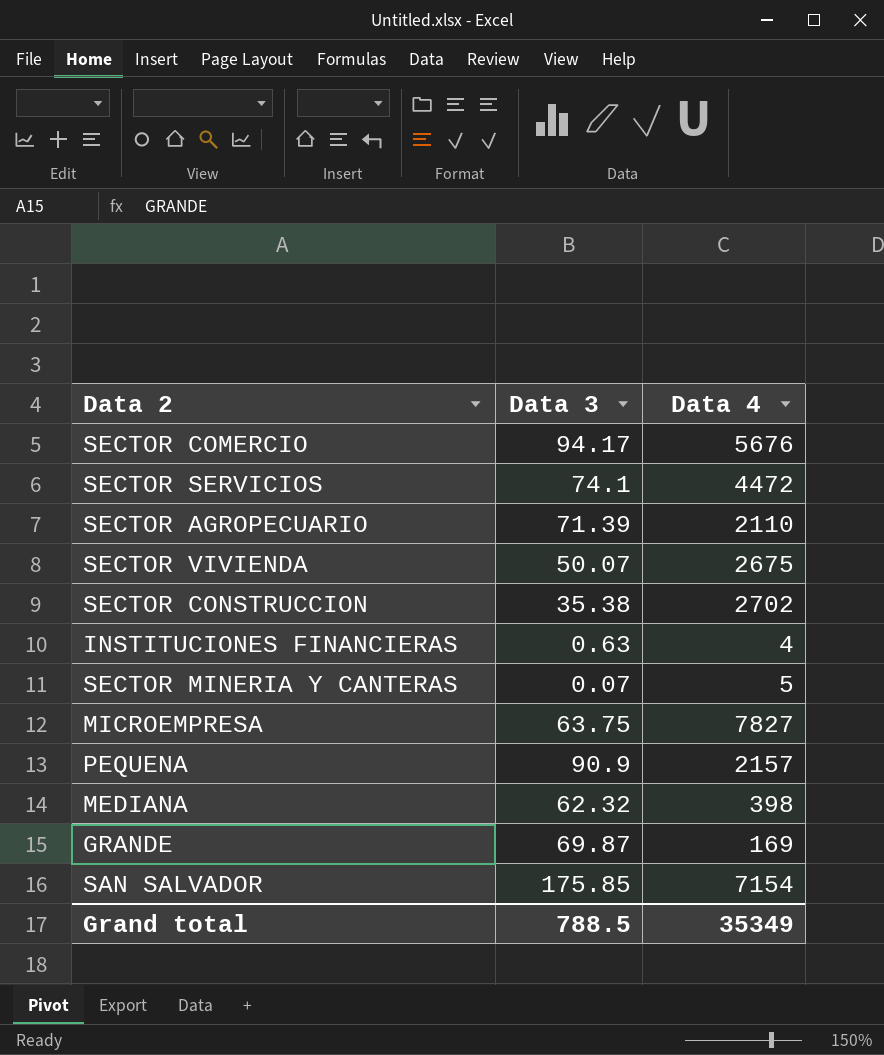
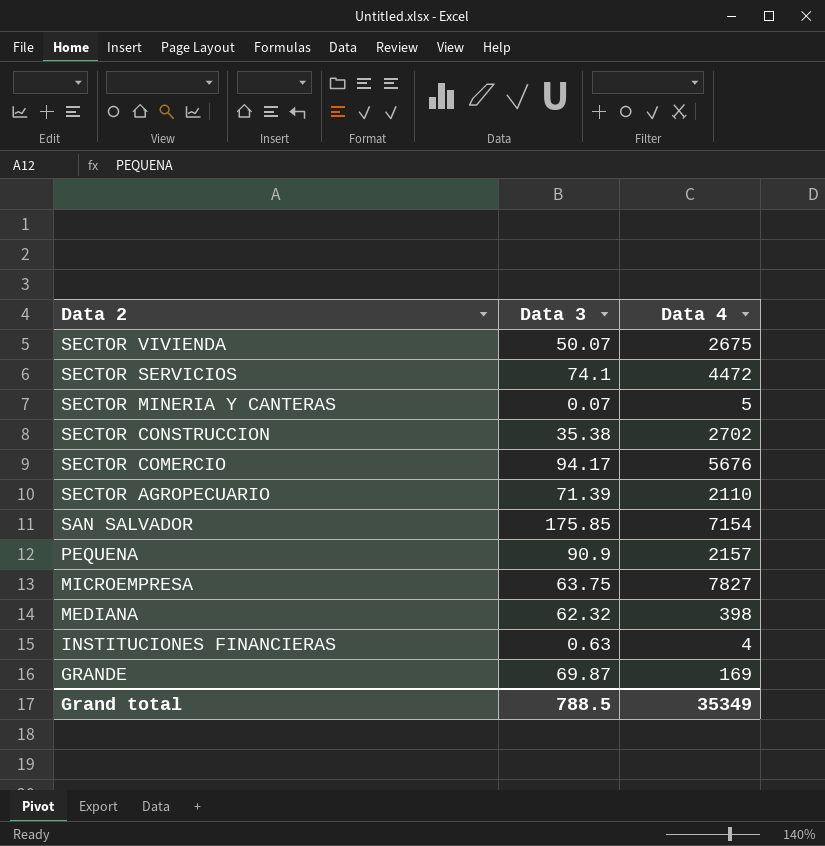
row order: none -> Data 2 descending

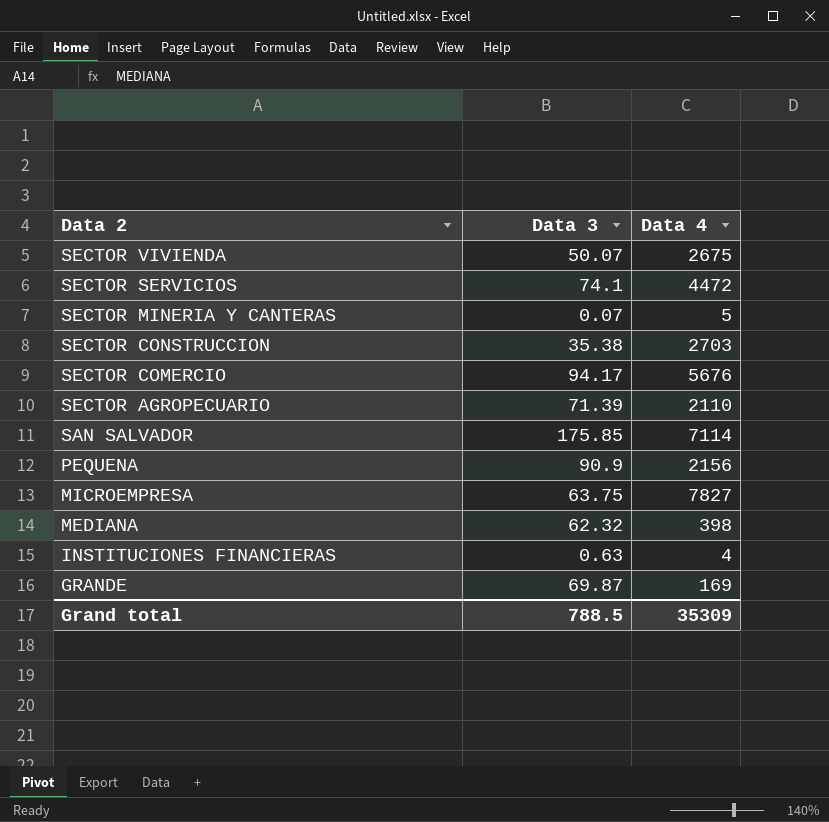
SECTOR CONSTRUCCION | Data 4: 2702 -> 2703
SAN SALVADOR | Data 4: 7154 -> 7114
PEQUENA | Data 4: 2157 -> 2156
Grand total | Data 4: 35349 -> 35309

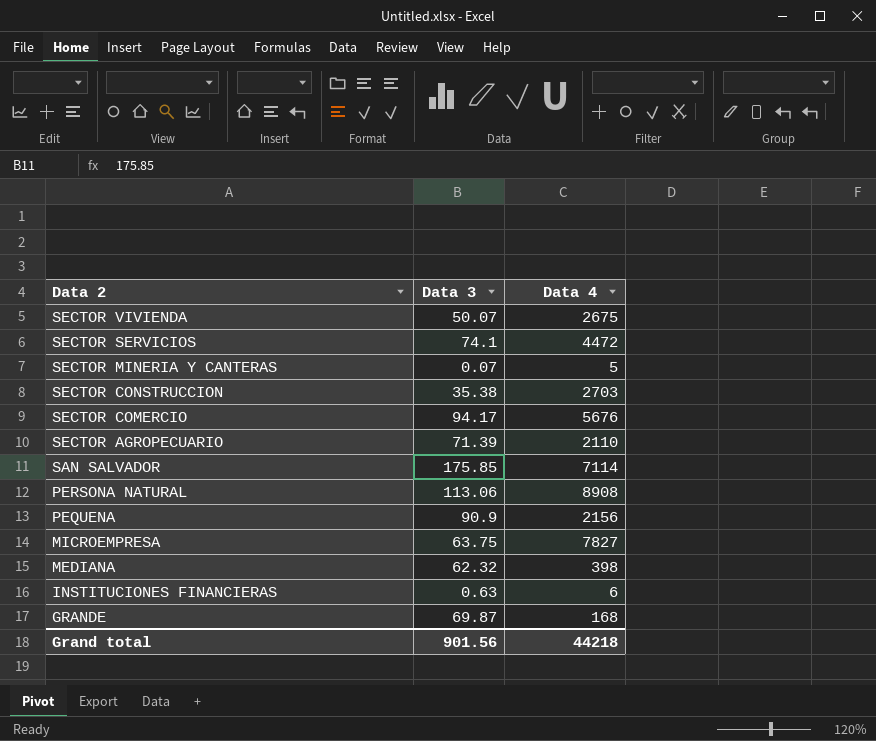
row PERSONA NATURAL: none -> 113.06 | 8908
INSTITUCIONES FINANCIERAS | Data 4: 4 -> 6
GRANDE | Data 4: 169 -> 168
Grand total | Data 3: 788.5 -> 901.56
Grand total | Data 4: 35309 -> 44218

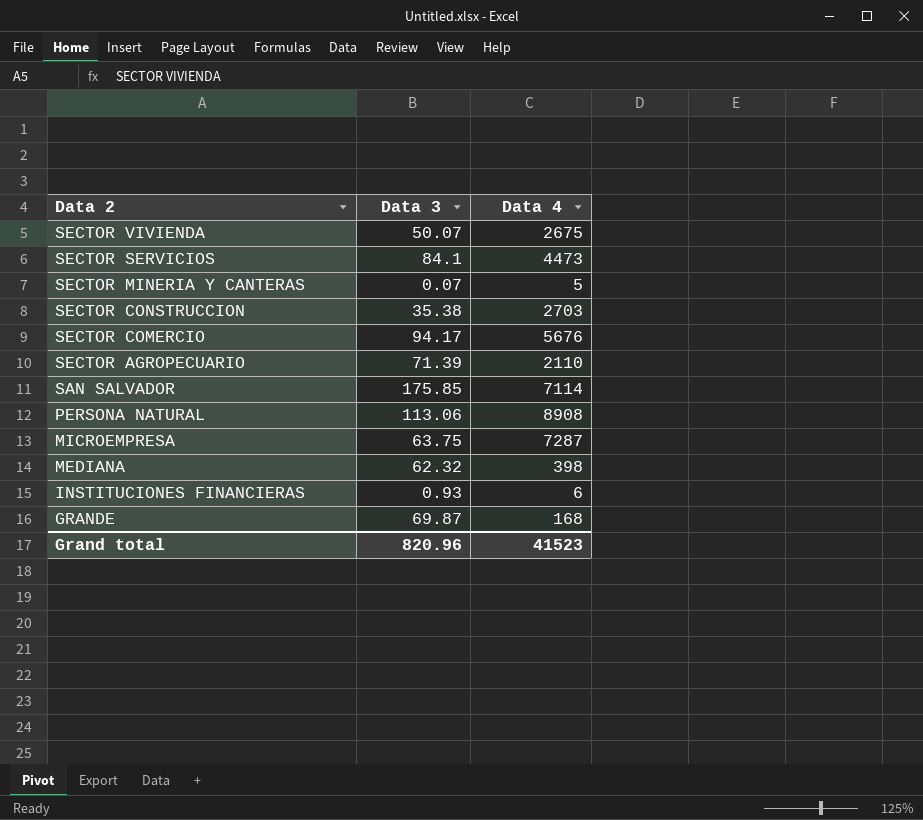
row PEQUENA: 90.9 | 2156 -> none
SECTOR SERVICIOS | Data 3: 74.1 -> 84.1
SECTOR SERVICIOS | Data 4: 4472 -> 4473
MICROEMPRESA | Data 4: 7827 -> 7287
INSTITUCIONES FINANCIERAS | Data 3: 0.63 -> 0.93
Grand total | Data 3: 901.56 -> 820.96
Grand total | Data 4: 44218 -> 41523

